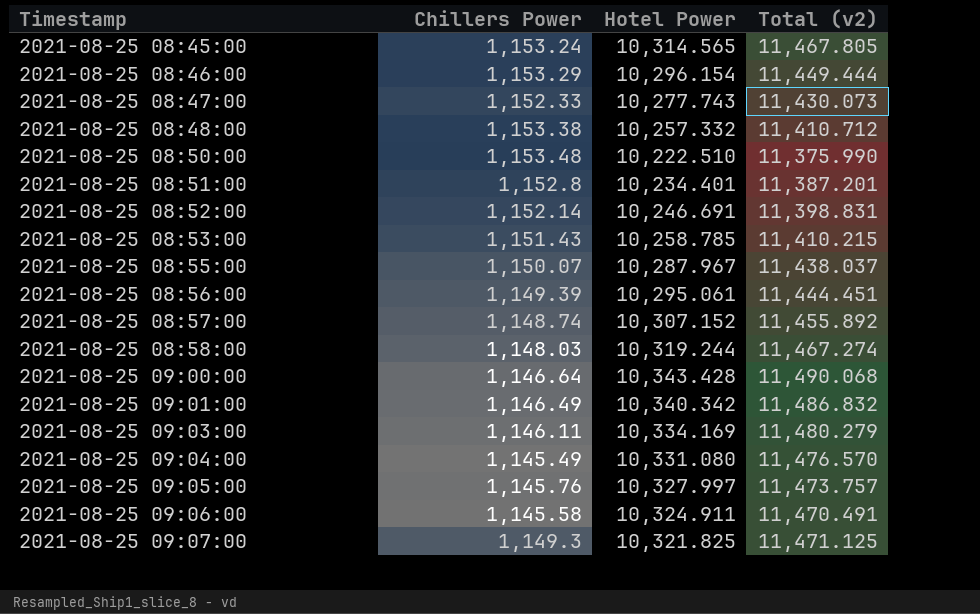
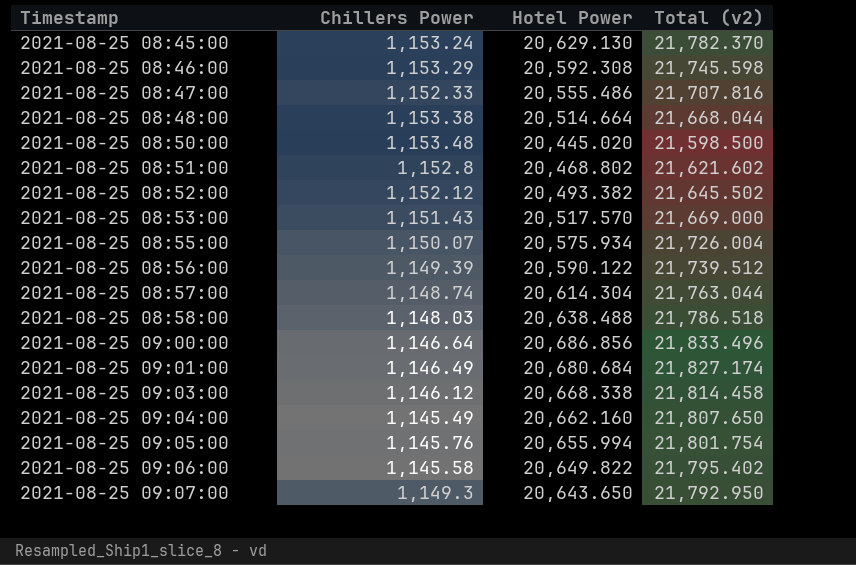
2021-08-25 08:45:00 | Hotel Power: 10,314.565 -> 20,629.130
2021-08-25 08:45:00 | Total (v2): 11,467.805 -> 21,782.370
2021-08-25 08:46:00 | Hotel Power: 10,296.154 -> 20,592.308
2021-08-25 08:46:00 | Total (v2): 11,449.444 -> 21,745.598
2021-08-25 08:47:00 | Hotel Power: 10,277.743 -> 20,555.486
2021-08-25 08:47:00 | Total (v2): 11,430.073 -> 21,707.816
2021-08-25 08:48:00 | Hotel Power: 10,257.332 -> 20,514.664
2021-08-25 08:48:00 | Total (v2): 11,410.712 -> 21,668.044
2021-08-25 08:50:00 | Hotel Power: 10,222.510 -> 20,445.020
2021-08-25 08:50:00 | Total (v2): 11,375.990 -> 21,598.500
2021-08-25 08:51:00 | Hotel Power: 10,234.401 -> 20,468.802
2021-08-25 08:51:00 | Total (v2): 11,387.201 -> 21,621.602
2021-08-25 08:52:00 | Chillers Power: 1,152.14 -> 1,152.12
2021-08-25 08:52:00 | Hotel Power: 10,246.691 -> 20,493.382
2021-08-25 08:52:00 | Total (v2): 11,398.831 -> 21,645.502
2021-08-25 08:53:00 | Hotel Power: 10,258.785 -> 20,517.570
2021-08-25 08:53:00 | Total (v2): 11,410.215 -> 21,669.000
2021-08-25 08:55:00 | Hotel Power: 10,287.967 -> 20,575.934
2021-08-25 08:55:00 | Total (v2): 11,438.037 -> 21,726.004
2021-08-25 08:56:00 | Hotel Power: 10,295.061 -> 20,590.122
2021-08-25 08:56:00 | Total (v2): 11,444.451 -> 21,739.512
2021-08-25 08:57:00 | Hotel Power: 10,307.152 -> 20,614.304
2021-08-25 08:57:00 | Total (v2): 11,455.892 -> 21,763.044
2021-08-25 08:58:00 | Hotel Power: 10,319.244 -> 20,638.488
2021-08-25 08:58:00 | Total (v2): 11,467.274 -> 21,786.518
2021-08-25 09:00:00 | Hotel Power: 10,343.428 -> 20,686.856
2021-08-25 09:00:00 | Total (v2): 11,490.068 -> 21,833.496
2021-08-25 09:01:00 | Hotel Power: 10,340.342 -> 20,680.684
2021-08-25 09:01:00 | Total (v2): 11,486.832 -> 21,827.174
2021-08-25 09:03:00 | Chillers Power: 1,146.11 -> 1,146.12
2021-08-25 09:03:00 | Hotel Power: 10,334.169 -> 20,668.338
2021-08-25 09:03:00 | Total (v2): 11,480.279 -> 21,814.458
2021-08-25 09:04:00 | Hotel Power: 10,331.080 -> 20,662.160
2021-08-25 09:04:00 | Total (v2): 11,476.570 -> 21,807.650
2021-08-25 09:05:00 | Hotel Power: 10,327.997 -> 20,655.994
2021-08-25 09:05:00 | Total (v2): 11,473.757 -> 21,801.754
2021-08-25 09:06:00 | Hotel Power: 10,324.911 -> 20,649.822
2021-08-25 09:06:00 | Total (v2): 11,470.491 -> 21,795.402
2021-08-25 09:07:00 | Hotel Power: 10,321.825 -> 20,643.650
2021-08-25 09:07:00 | Total (v2): 11,471.125 -> 21,792.950

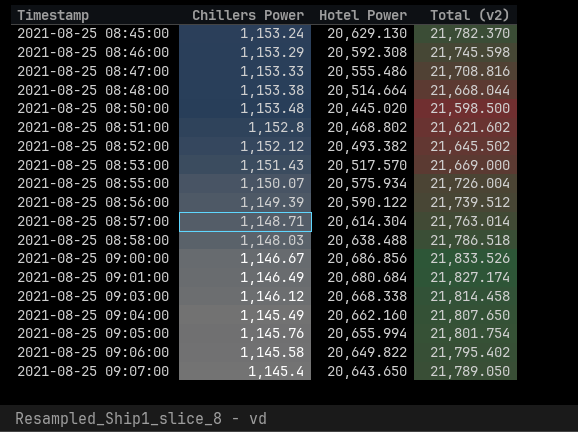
2021-08-25 08:47:00 | Chillers Power: 1,152.33 -> 1,153.33
2021-08-25 08:47:00 | Total (v2): 21,707.816 -> 21,708.816
2021-08-25 08:57:00 | Chillers Power: 1,148.74 -> 1,148.71
2021-08-25 08:57:00 | Total (v2): 21,763.044 -> 21,763.014
2021-08-25 09:00:00 | Chillers Power: 1,146.64 -> 1,146.67
2021-08-25 09:00:00 | Total (v2): 21,833.496 -> 21,833.526
2021-08-25 09:07:00 | Chillers Power: 1,149.3 -> 1,145.4
2021-08-25 09:07:00 | Total (v2): 21,792.950 -> 21,789.050

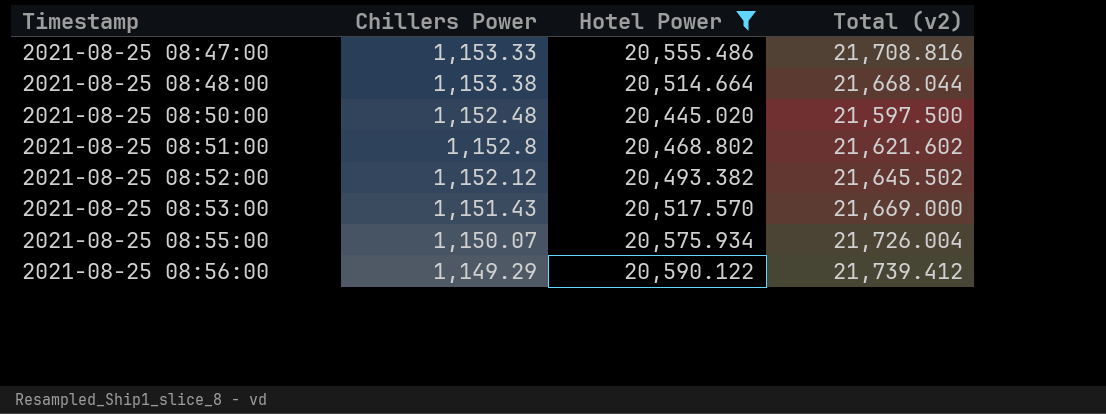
filter: none -> Hotel Power <= 20,590.122
2021-08-25 08:50:00 | Chillers Power: 1,153.48 -> 1,152.48
2021-08-25 08:50:00 | Total (v2): 21,598.500 -> 21,597.500
2021-08-25 08:56:00 | Chillers Power: 1,149.39 -> 1,149.29
2021-08-25 08:56:00 | Total (v2): 21,739.512 -> 21,739.412

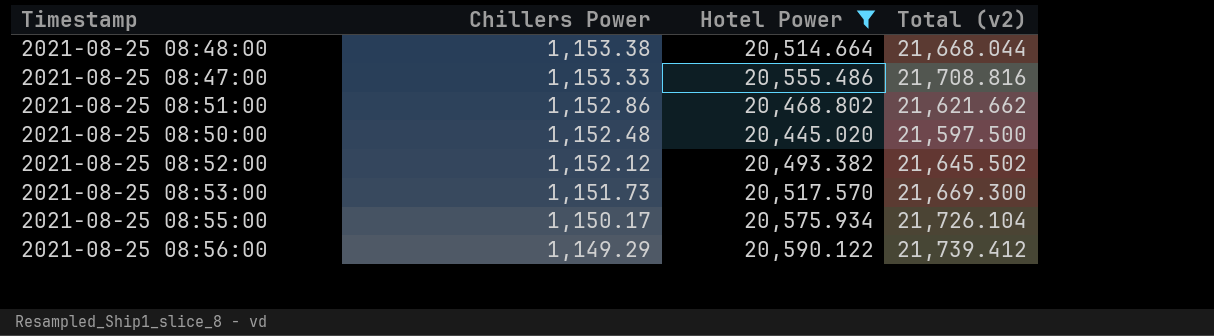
row order: Timestamp ascending -> Chillers Power descending
2021-08-25 08:51:00 | Chillers Power: 1,152.8 -> 1,152.86
2021-08-25 08:51:00 | Total (v2): 21,621.602 -> 21,621.662
2021-08-25 08:53:00 | Chillers Power: 1,151.43 -> 1,151.73
2021-08-25 08:53:00 | Total (v2): 21,669.000 -> 21,669.300
2021-08-25 08:55:00 | Chillers Power: 1,150.07 -> 1,150.17
2021-08-25 08:55:00 | Total (v2): 21,726.004 -> 21,726.104

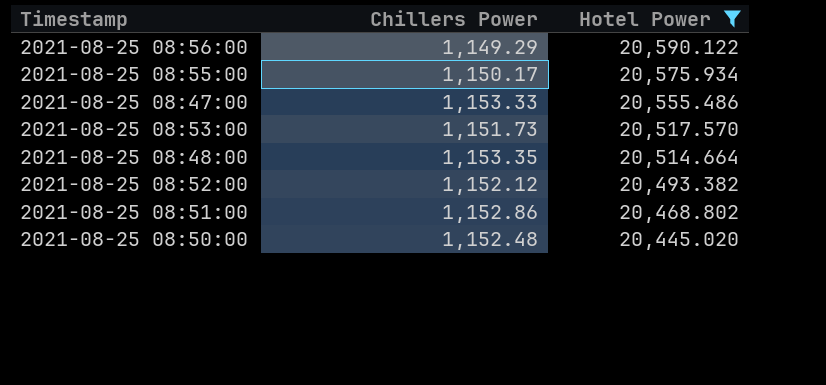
row order: Chillers Power descending -> Hotel Power descending
column Total (v2) | formula: [Chillers Power] + [Hotel Power] -> none
2021-08-25 08:48:00 | Chillers Power: 1,153.38 -> 1,153.35

